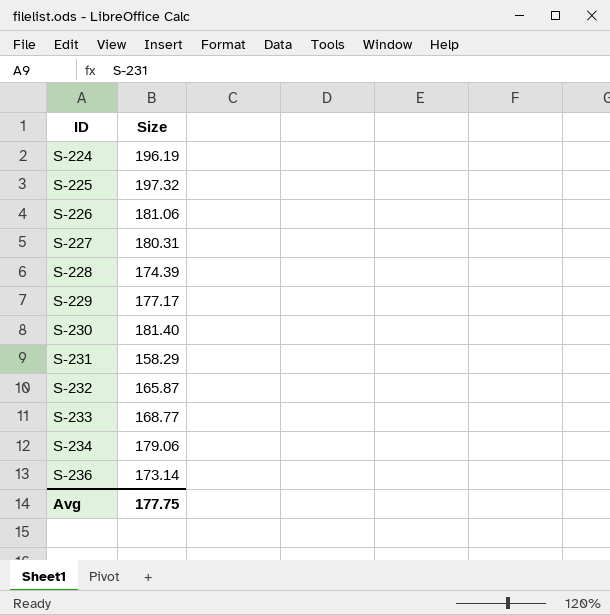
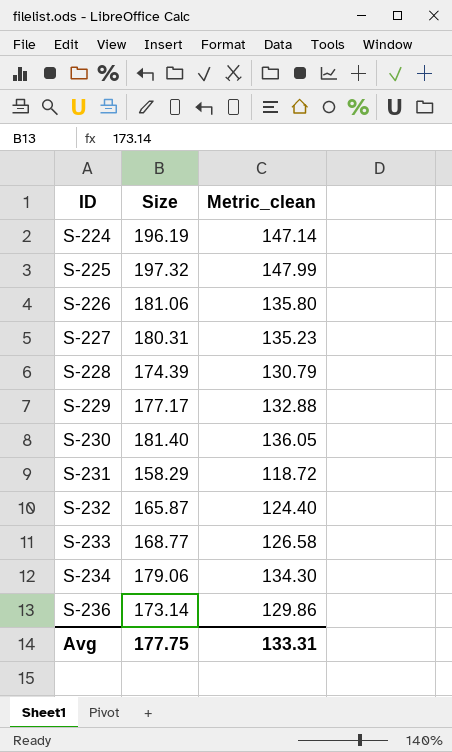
column Metric_clean | formula: none -> [Size] * 0.75

